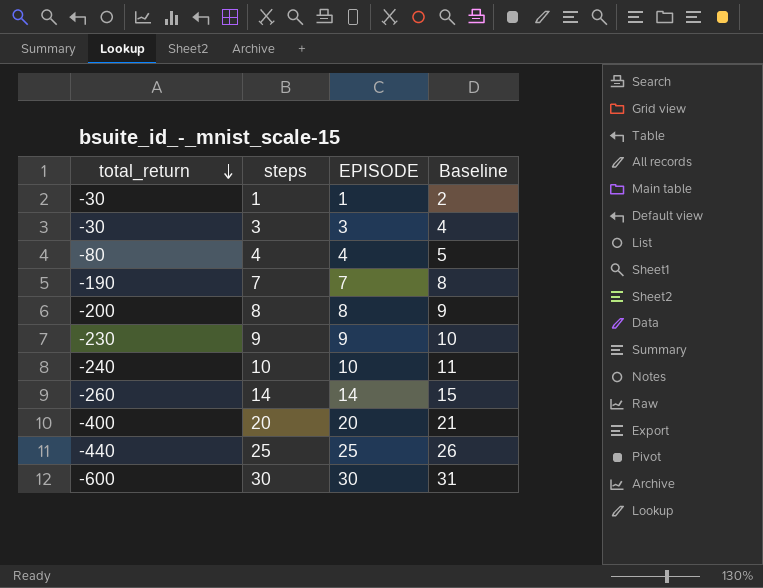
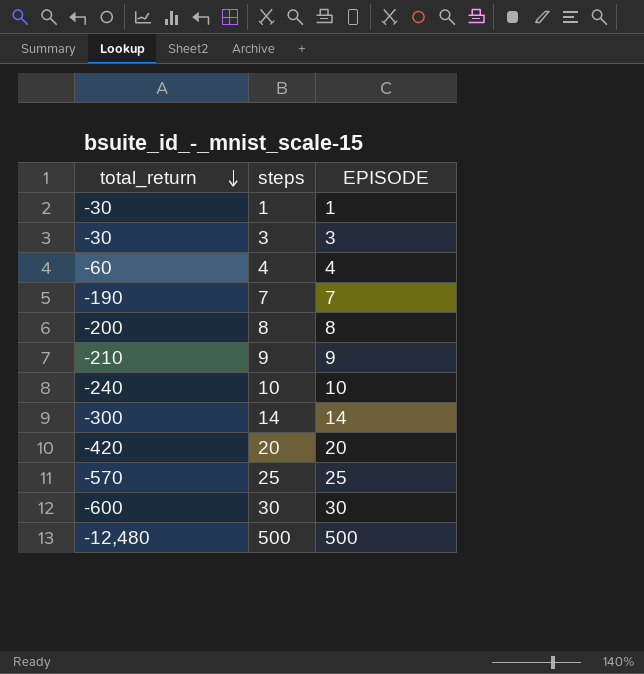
column Baseline | formula: [EPISODE] + 1 -> none
4 | total_return: -80 -> -60
9 | total_return: -230 -> -210
14 | total_return: -260 -> -300
20 | total_return: -400 -> -420
25 | total_return: -440 -> -570
row 500: none -> -12,480 | 500

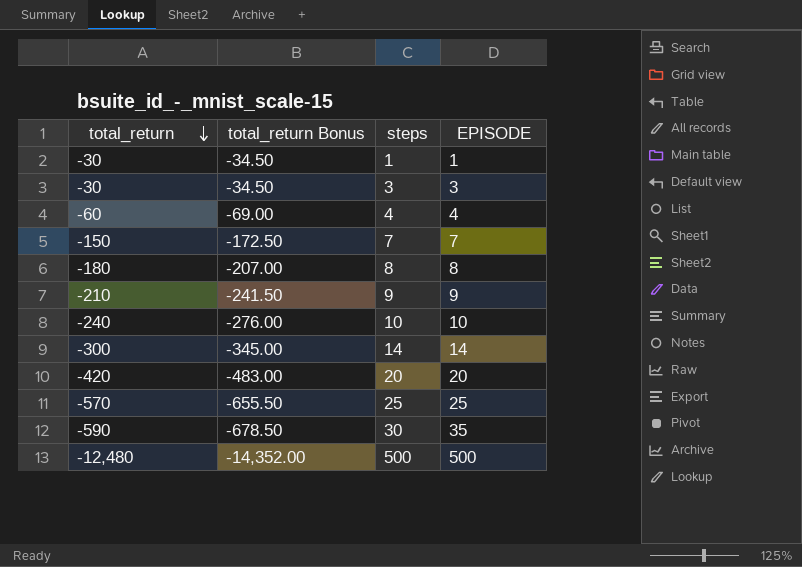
column total_return Bonus | formula: none -> [total_return] * 1.15
7 | total_return: -190 -> -150
8 | total_return: -200 -> -180
30 | total_return: -600 -> -590
30 | EPISODE: 30 -> 35

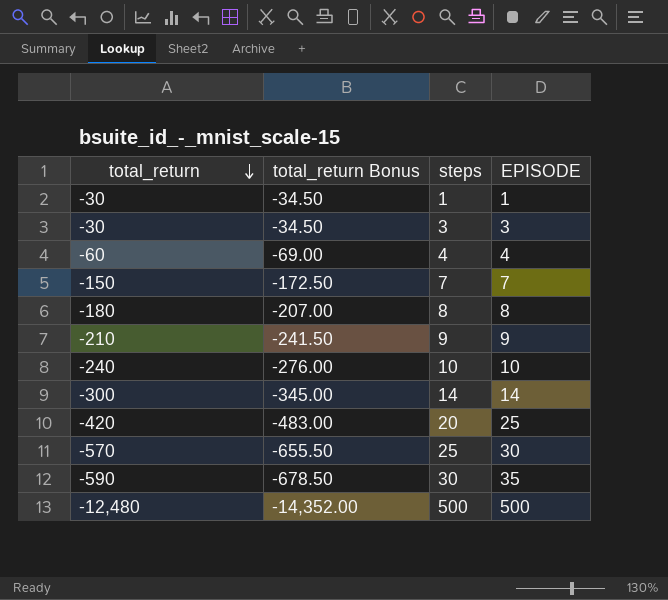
20 | EPISODE: 20 -> 25
25 | EPISODE: 25 -> 30

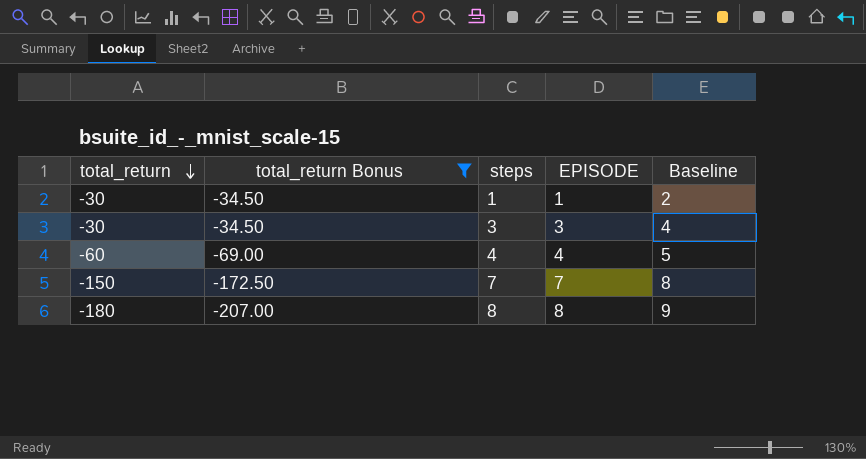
filter: none -> total_return Bonus >= -207.00
column Baseline | formula: none -> [EPISODE] + 1

